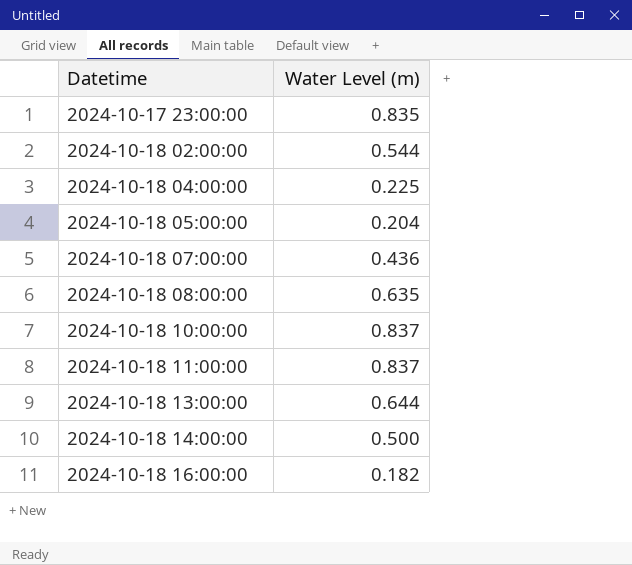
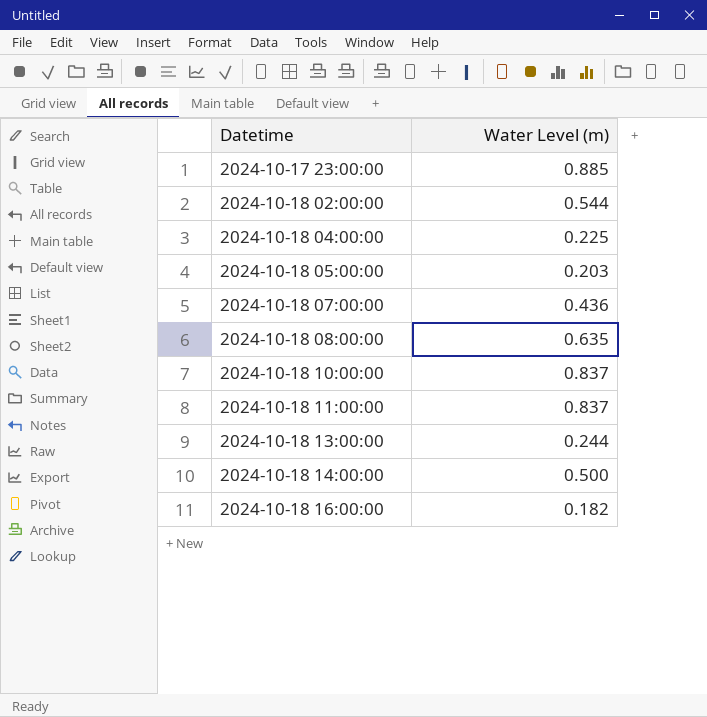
2024-10-17 23:00:00 | Water Level (m): 0.835 -> 0.885
2024-10-18 05:00:00 | Water Level (m): 0.204 -> 0.203
2024-10-18 13:00:00 | Water Level (m): 0.644 -> 0.244

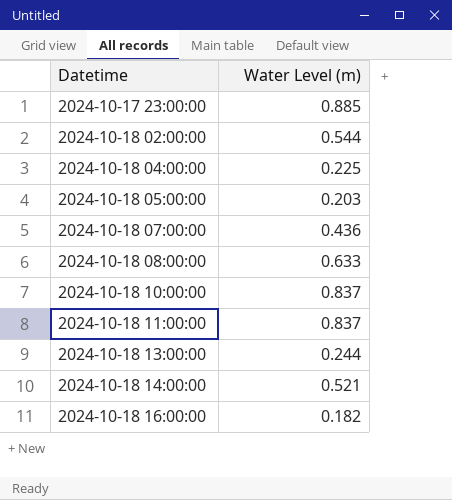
2024-10-18 08:00:00 | Water Level (m): 0.635 -> 0.633
2024-10-18 14:00:00 | Water Level (m): 0.500 -> 0.521

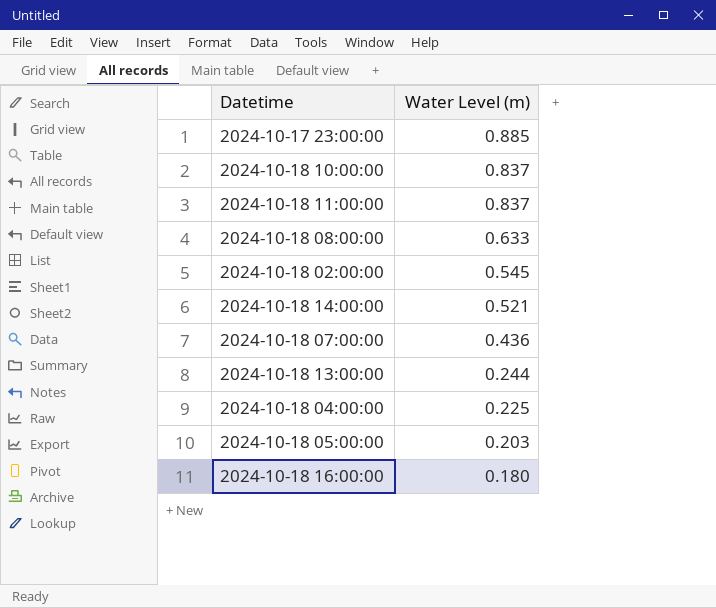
row order: Datetime ascending -> Water Level (m) descending
2024-10-18 02:00:00 | Water Level (m): 0.544 -> 0.545
2024-10-18 16:00:00 | Water Level (m): 0.182 -> 0.180

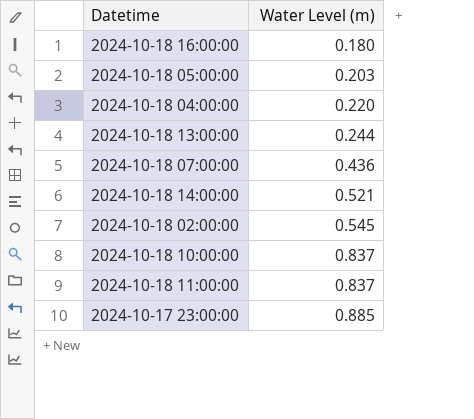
row order: Water Level (m) descending -> Water Level (m) ascending
row 2024-10-18 08:00:00: 0.633 -> none
2024-10-18 04:00:00 | Water Level (m): 0.225 -> 0.220

